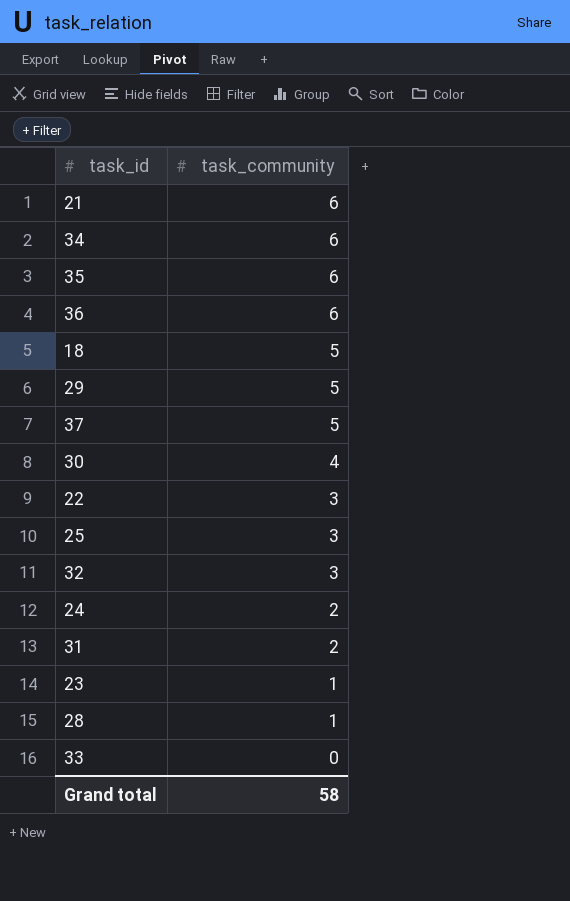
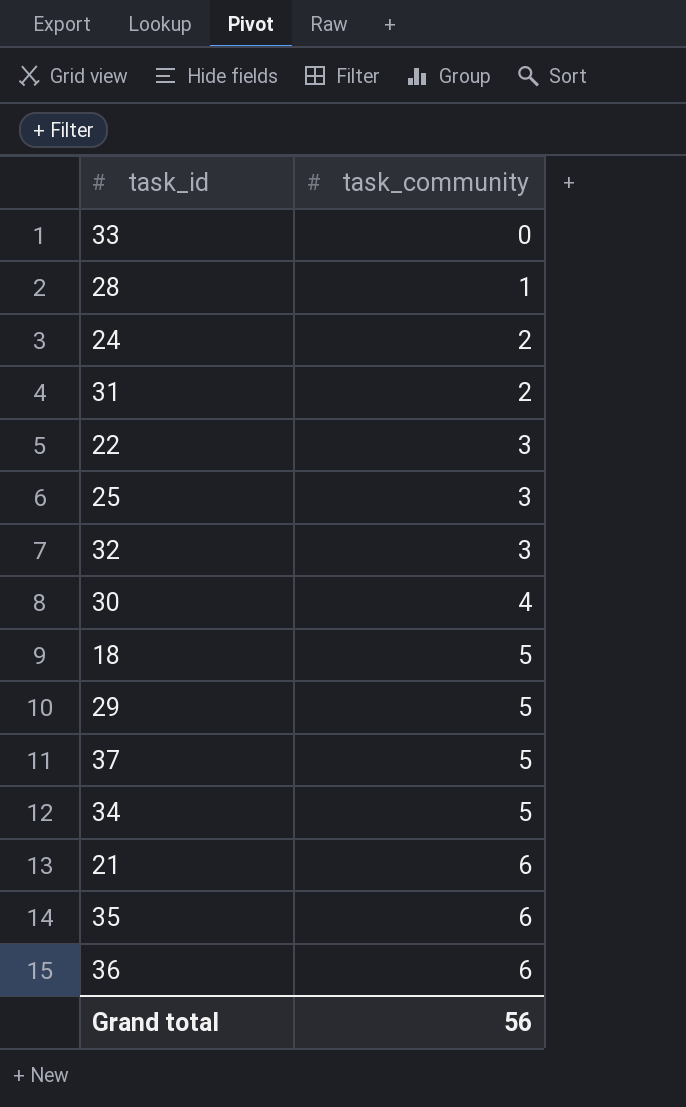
row order: task_community descending -> task_community ascending
row 23: 1 -> none
34 | task_community: 6 -> 5
Grand total | task_community: 58 -> 56

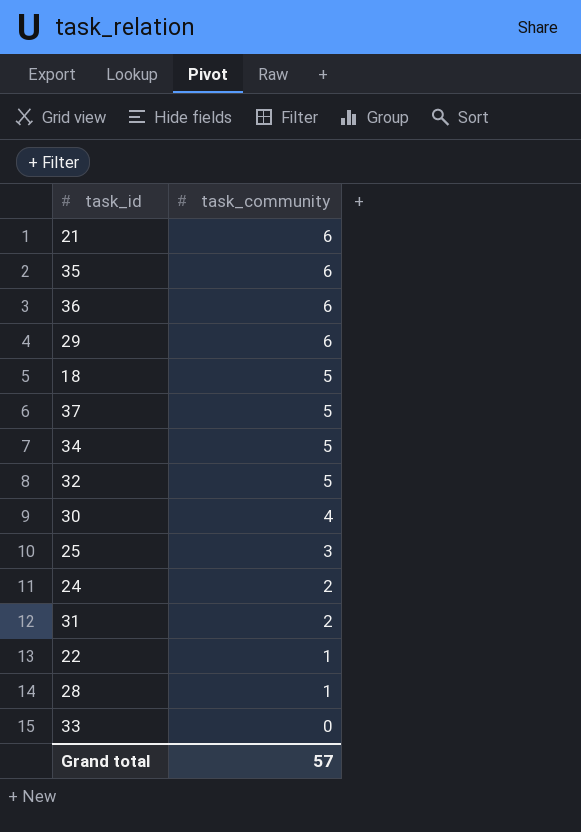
row order: task_community ascending -> task_community descending
29 | task_community: 5 -> 6
32 | task_community: 3 -> 5
22 | task_community: 3 -> 1
Grand total | task_community: 56 -> 57

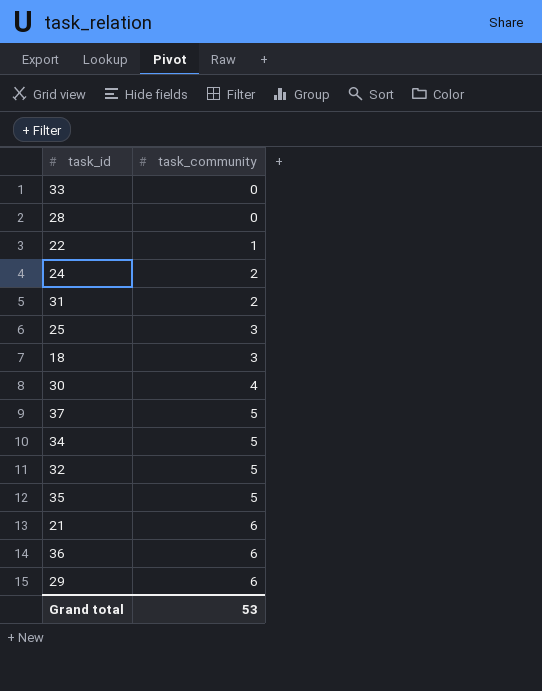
row order: task_community descending -> task_community ascending
28 | task_community: 1 -> 0
18 | task_community: 5 -> 3
35 | task_community: 6 -> 5
Grand total | task_community: 57 -> 53

